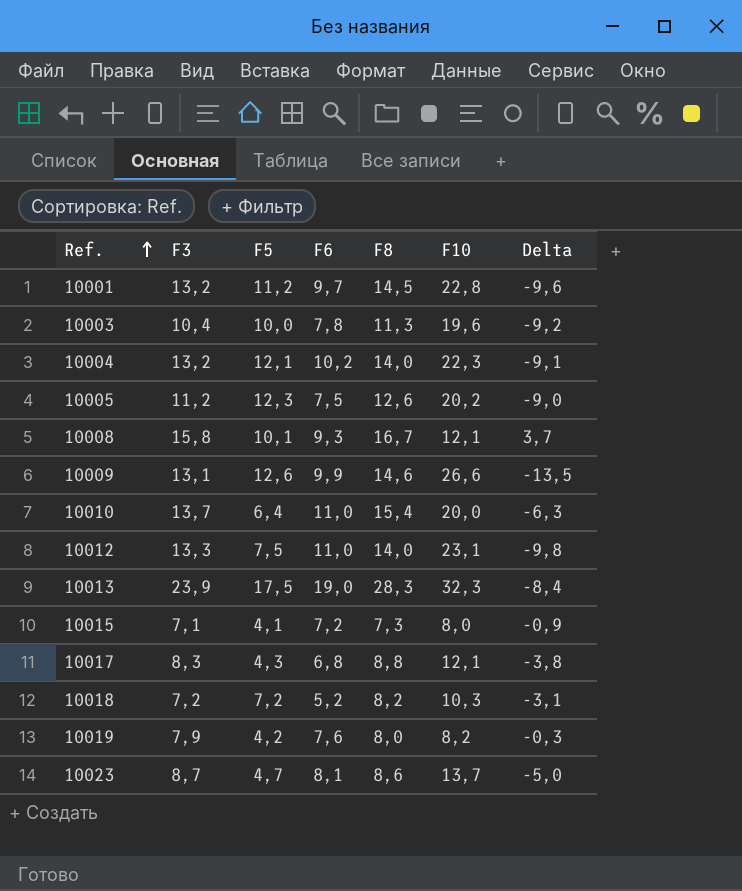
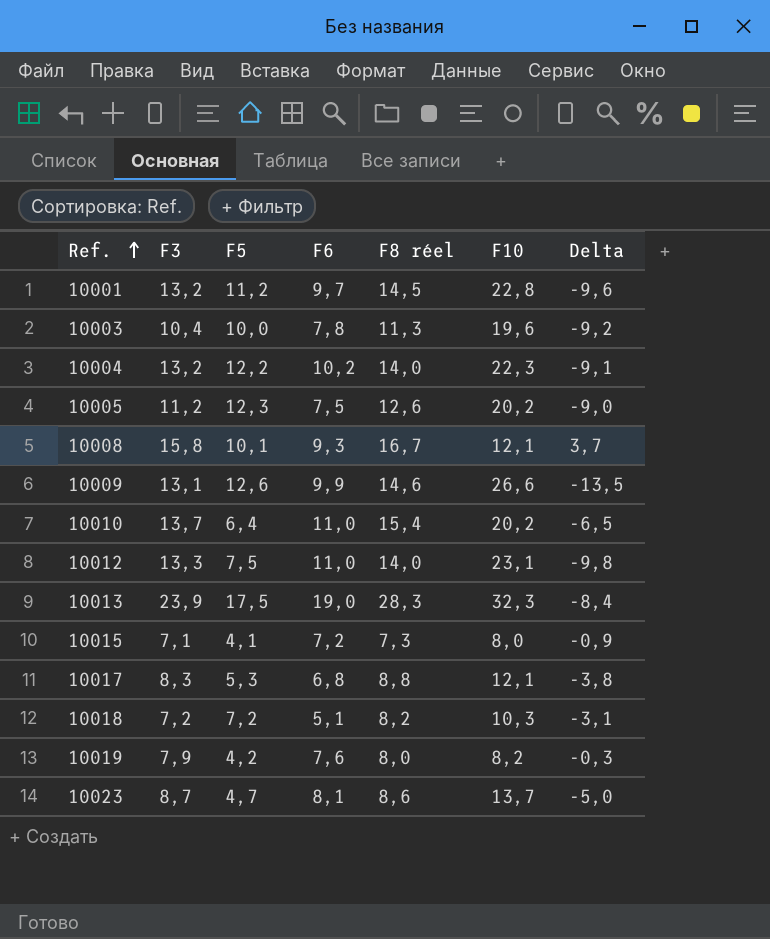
column name: F8 -> F8 réel
10004 | F5: 12,1 -> 12,2
10010 | F10: 20,0 -> 20,2
10010 | Delta: -6,3 -> -6,5
10017 | F5: 4,3 -> 5,3
10018 | F6: 5,2 -> 5,1

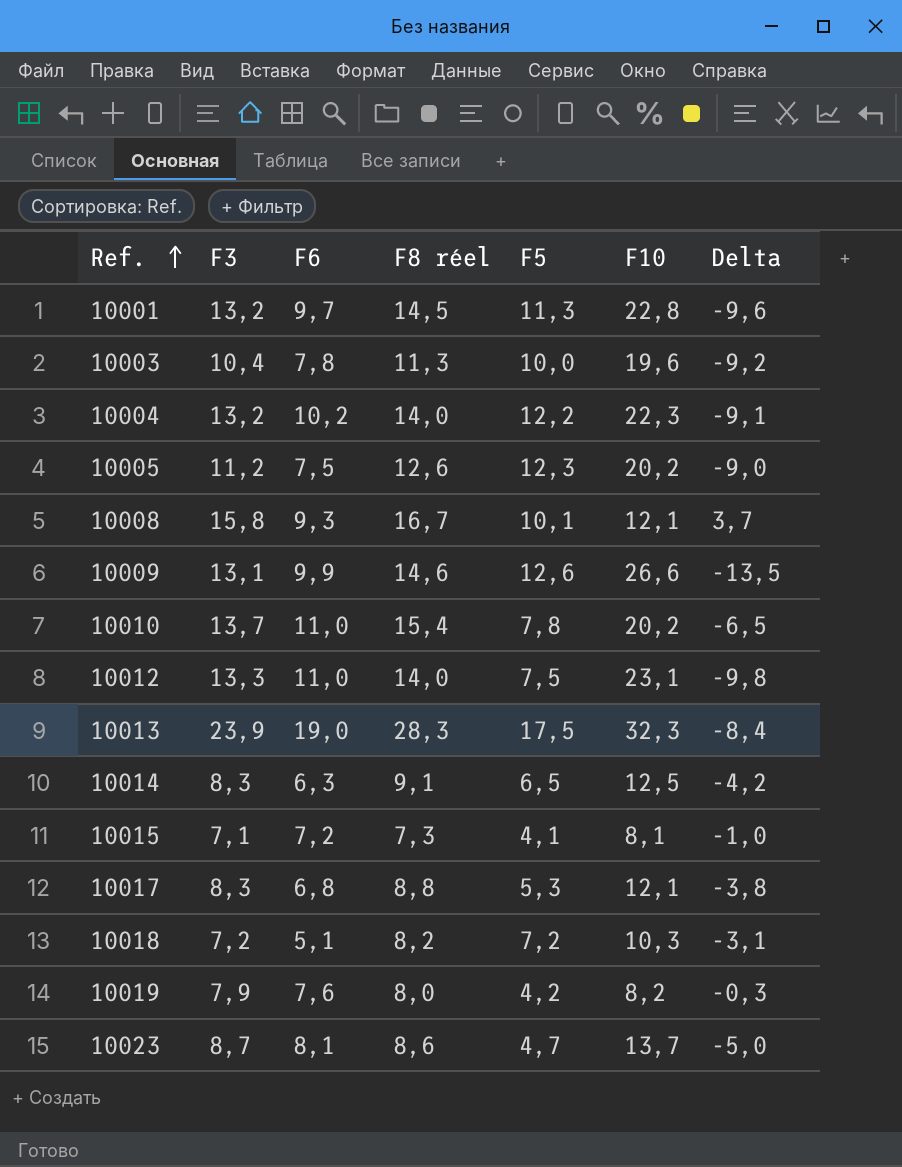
column F5 | position: 3 -> 5
10001 | F5: 11,2 -> 11,3
10010 | F5: 6,4 -> 7,8
row 10014: none -> 8,3 | 6,3 | 9,1 | 6,5 | 12,5 | -4,2
10015 | F10: 8,0 -> 8,1
10015 | Delta: -0,9 -> -1,0

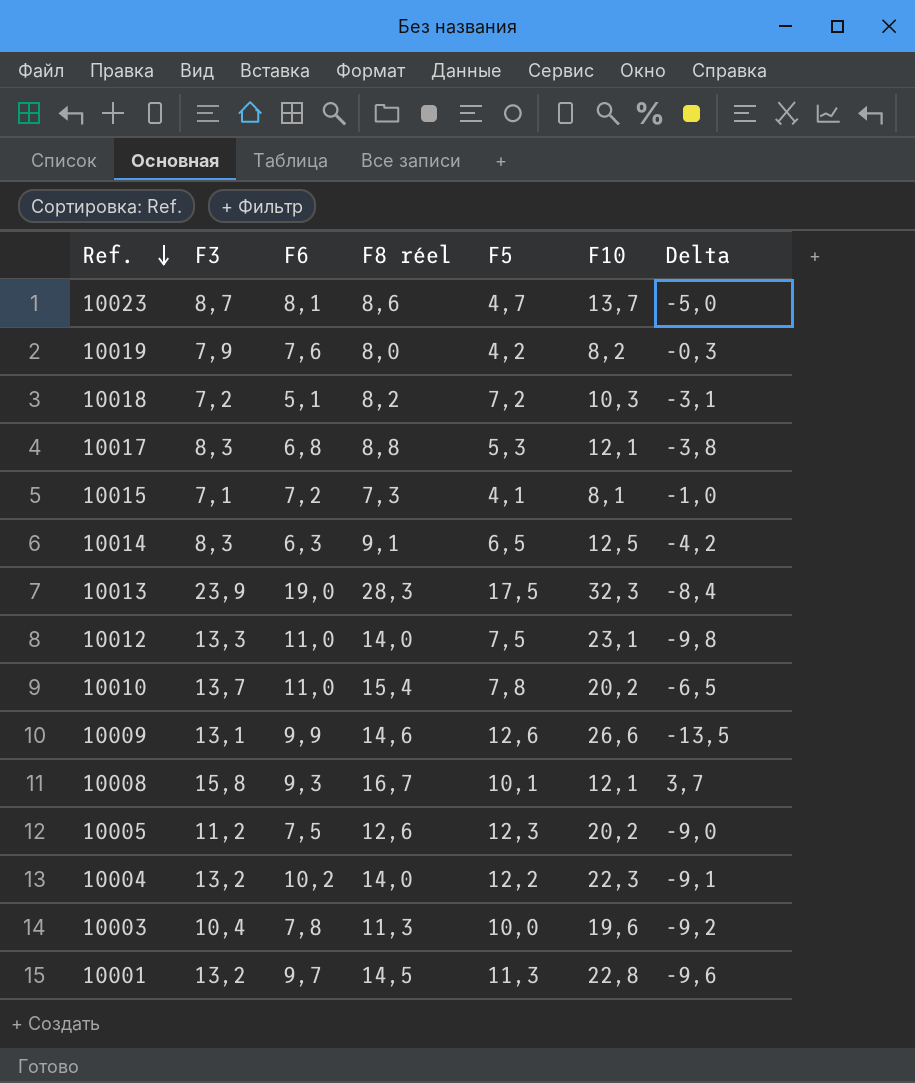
row order: Ref. ascending -> Ref. descending

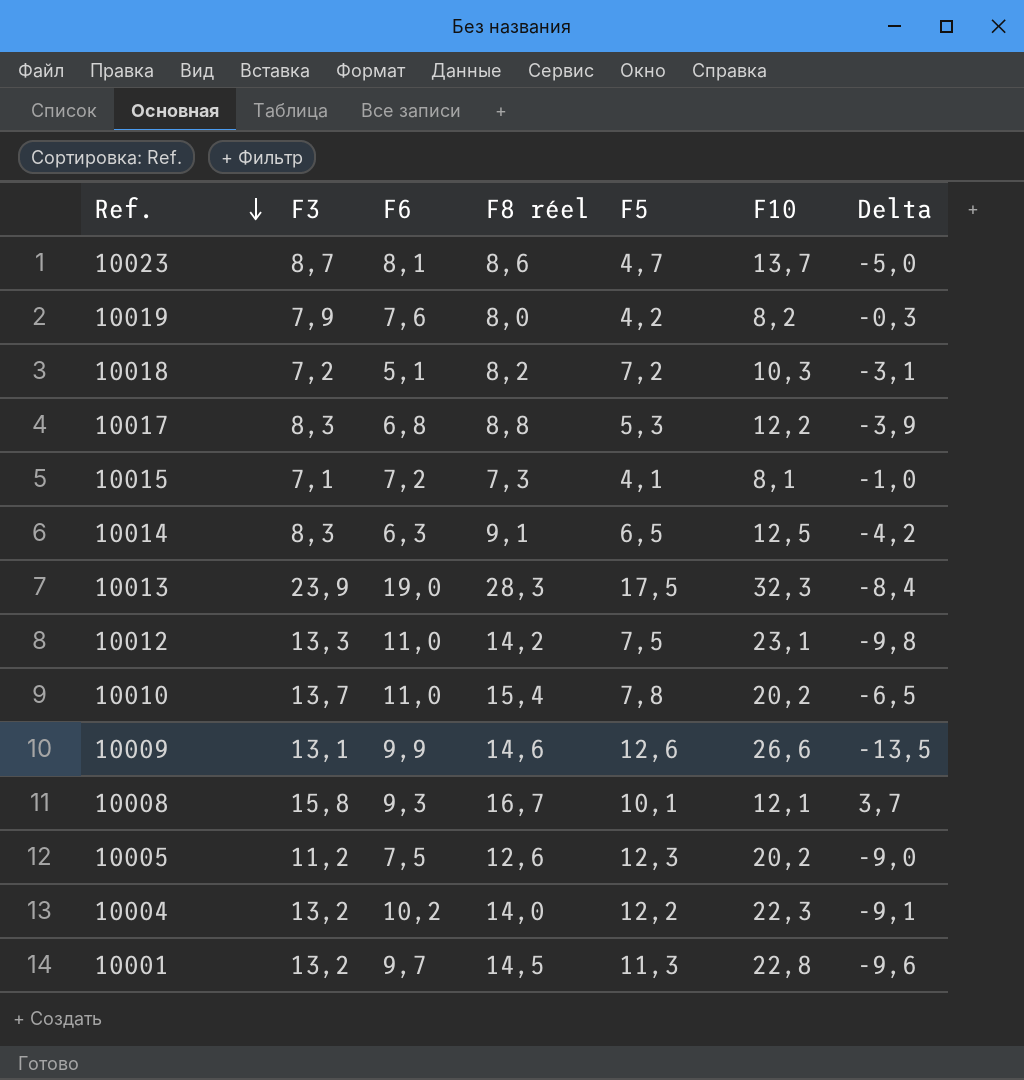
row 10003: 10,4 | 7,8 | 11,3 | 10,0 | 19,6 | -9,2 -> none
10017 | F10: 12,1 -> 12,2
10017 | Delta: -3,8 -> -3,9
10012 | F8 réel: 14,0 -> 14,2

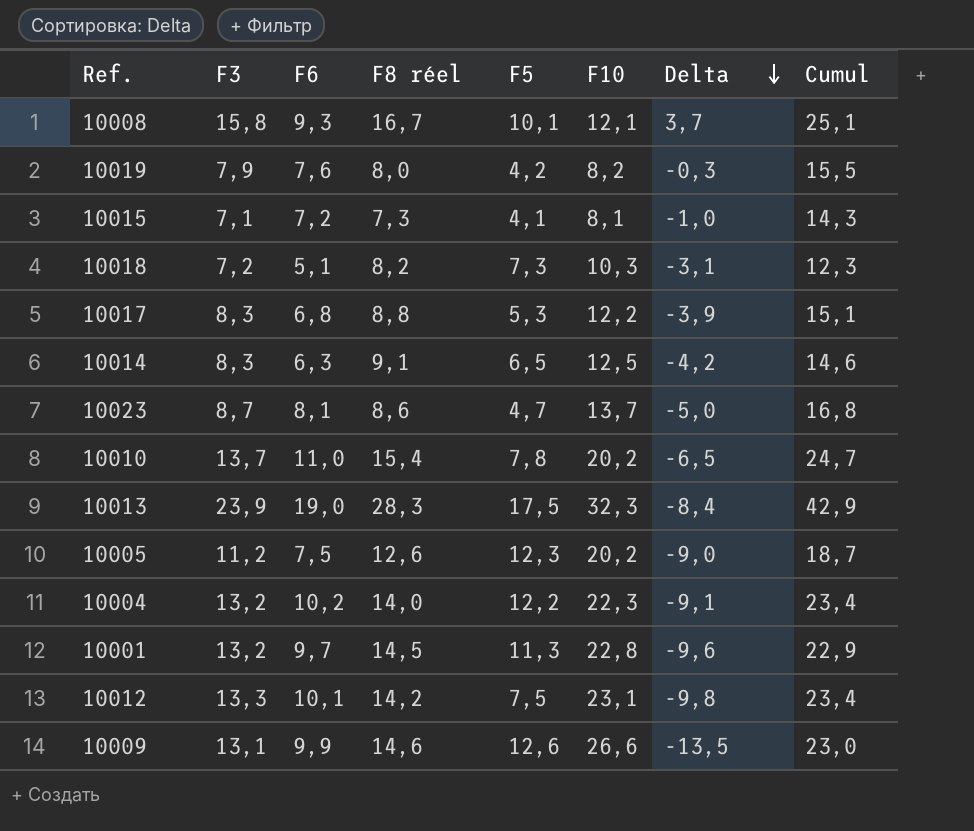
row order: Ref. descending -> Delta descending
column Cumul | formula: none -> [F3] + [F6]
10018 | F5: 7,2 -> 7,3
10012 | F6: 11,0 -> 10,1

